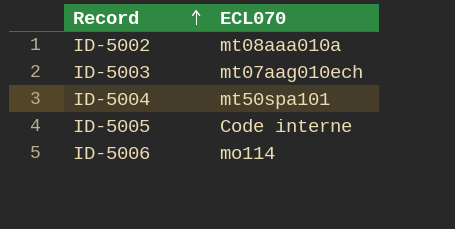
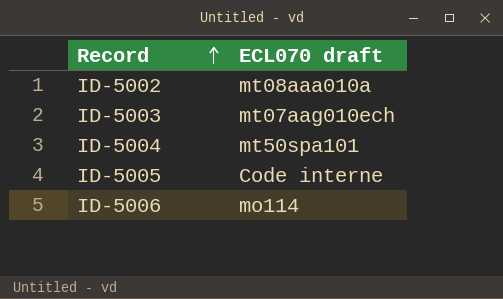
column name: ECL070 -> ECL070 draft

